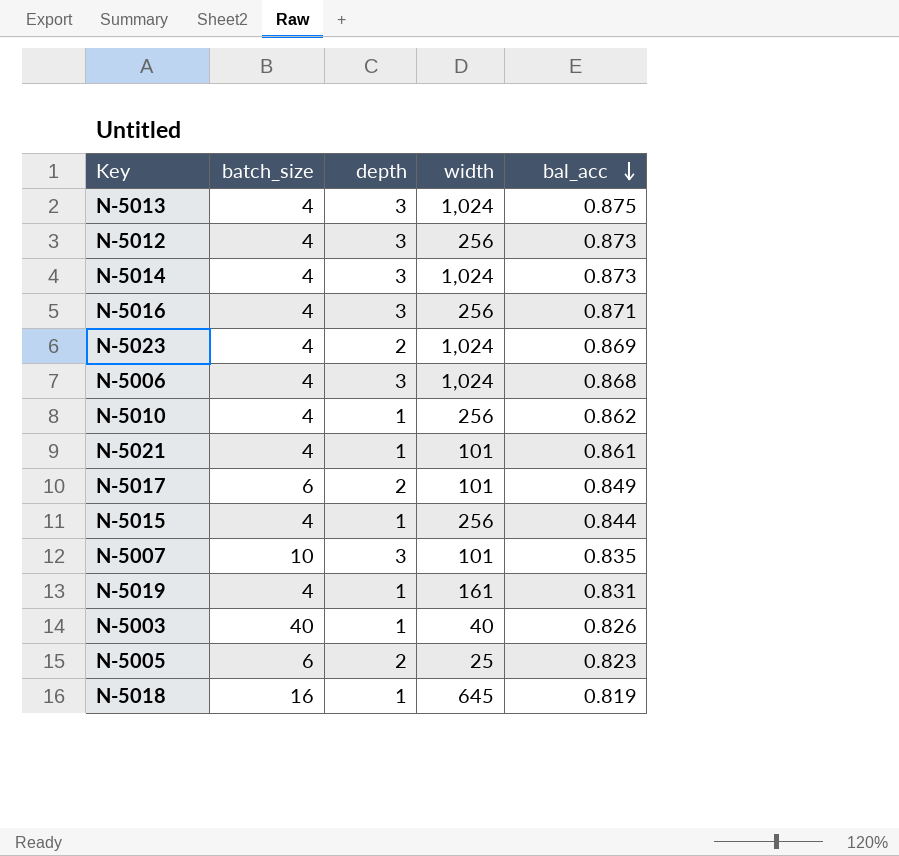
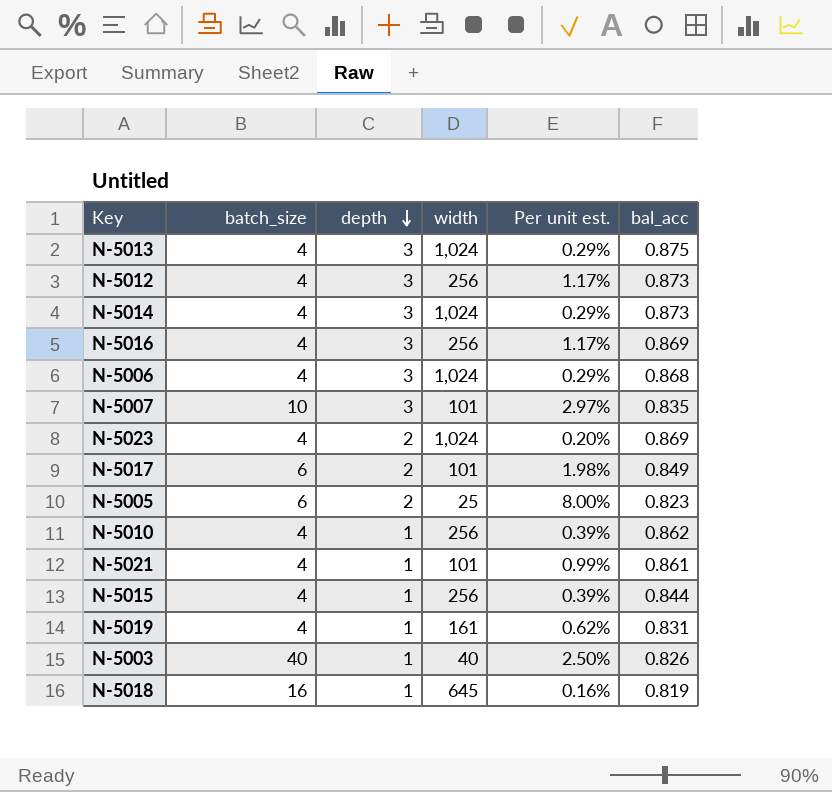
row order: bal_acc descending -> depth descending
column Per unit est. | formula: none -> [depth] / [width]
N-5016 | bal_acc: 0.871 -> 0.869

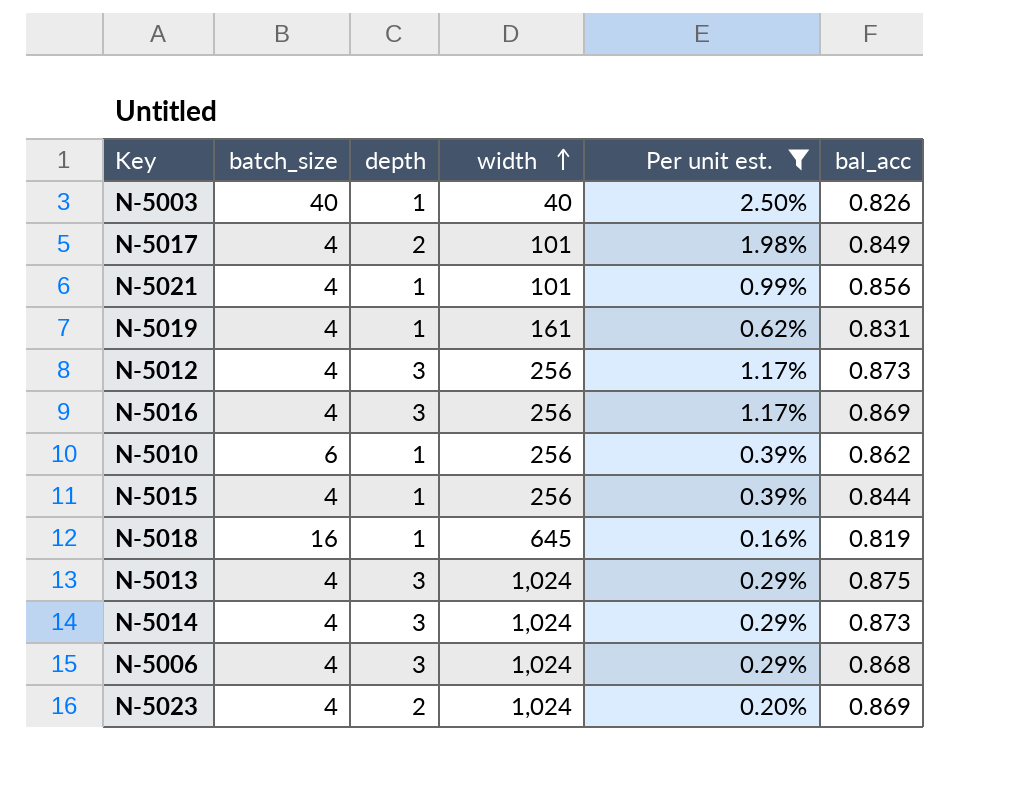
filter: none -> Per unit est. <= 2.50%
row order: depth descending -> width ascending
N-5017 | batch_size: 6 -> 4
N-5021 | bal_acc: 0.861 -> 0.856
N-5010 | batch_size: 4 -> 6

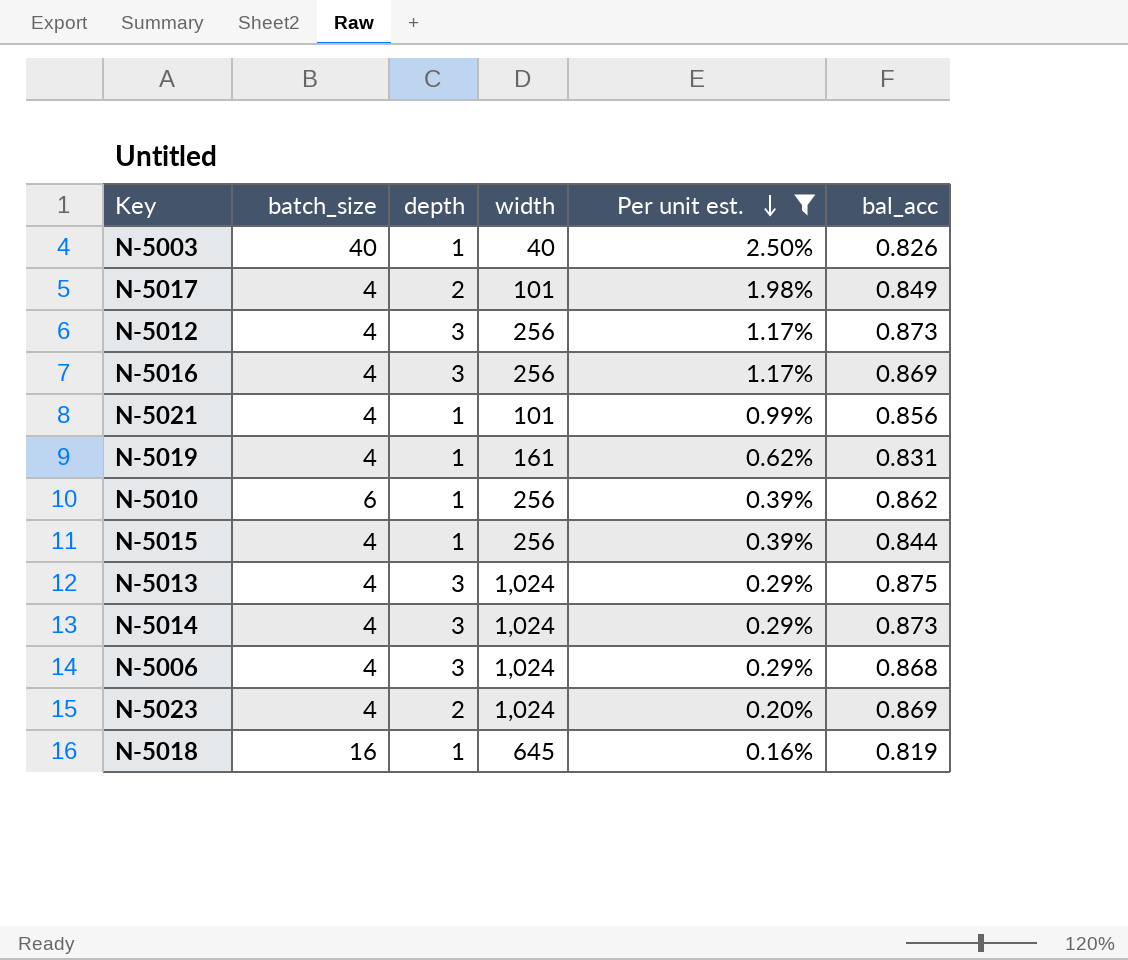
row order: width ascending -> Per unit est. descending

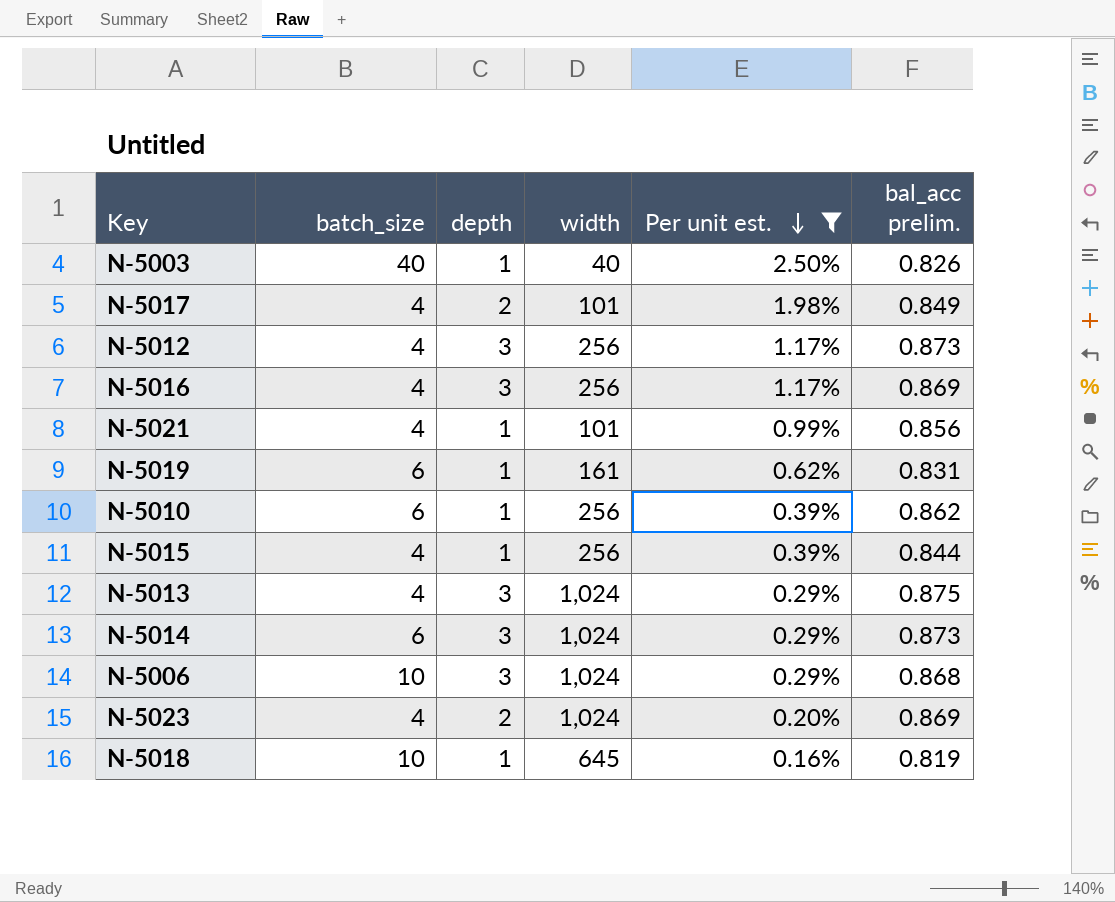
column name: bal_acc -> bal_acc prelim.
N-5019 | batch_size: 4 -> 6
N-5014 | batch_size: 4 -> 6
N-5006 | batch_size: 4 -> 10
N-5018 | batch_size: 16 -> 10

